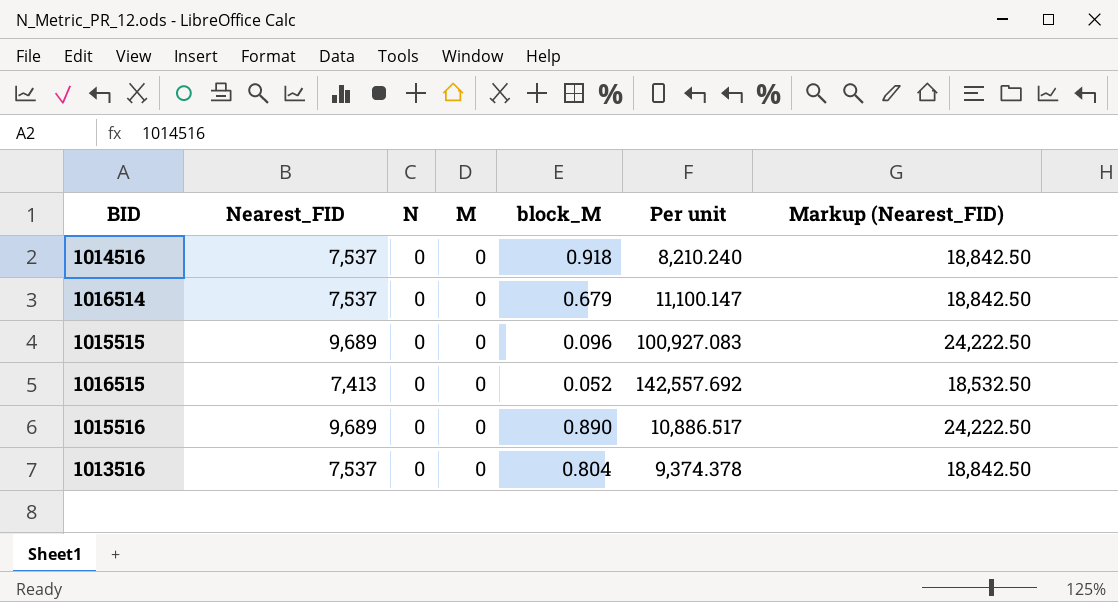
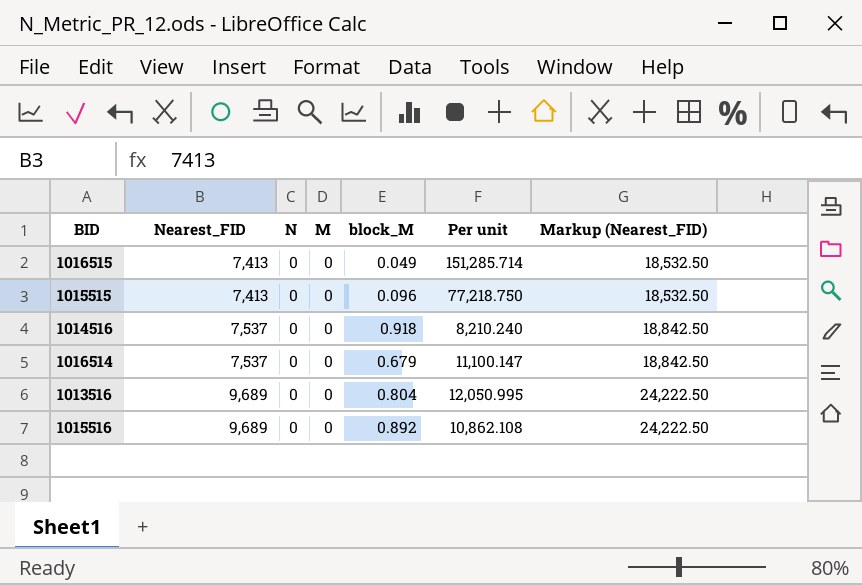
row order: none -> Nearest_FID ascending
1016515 | block_M: 0.052 -> 0.049
1016515 | Per unit: 142,557.692 -> 151,285.714
1015515 | Nearest_FID: 9,689 -> 7,413
1015515 | Per unit: 100,927.083 -> 77,218.750
1015515 | Markup (Nearest_FID): 24,222.50 -> 18,532.50
1013516 | Nearest_FID: 7,537 -> 9,689
1013516 | Per unit: 9,374.378 -> 12,050.995
1013516 | Markup (Nearest_FID): 18,842.50 -> 24,222.50
1015516 | block_M: 0.890 -> 0.892
1015516 | Per unit: 10,886.517 -> 10,862.108

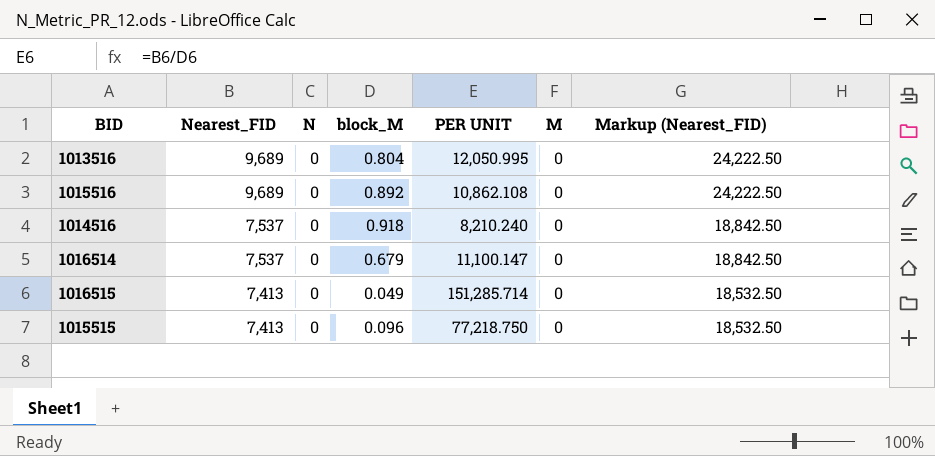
row order: Nearest_FID ascending -> Nearest_FID descending
column name: Per unit -> PER UNIT
column M | position: 4 -> 6

